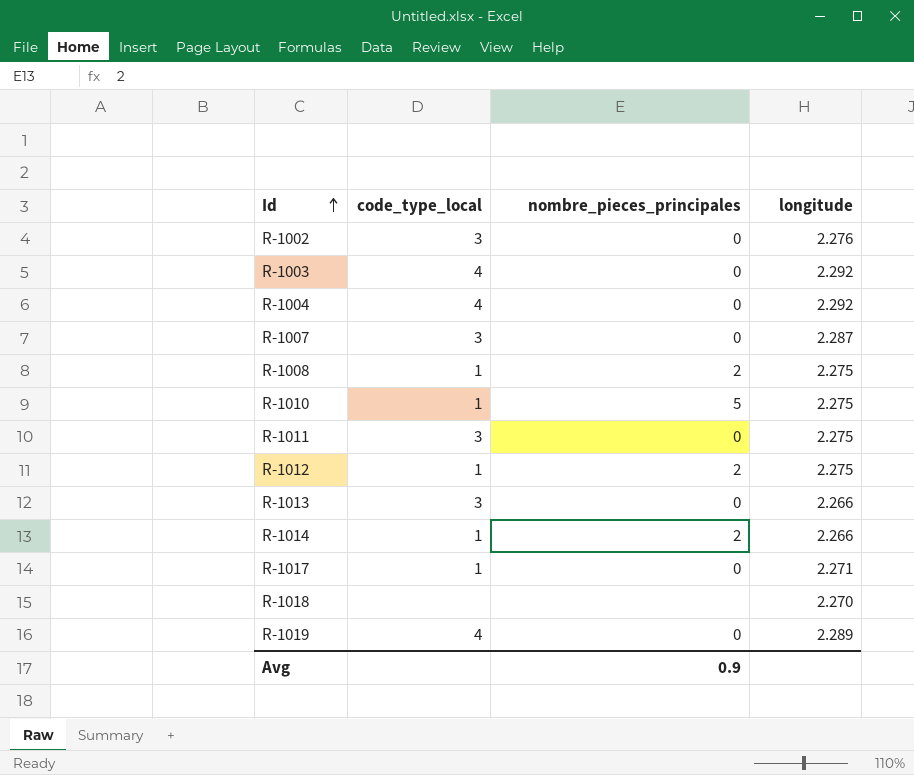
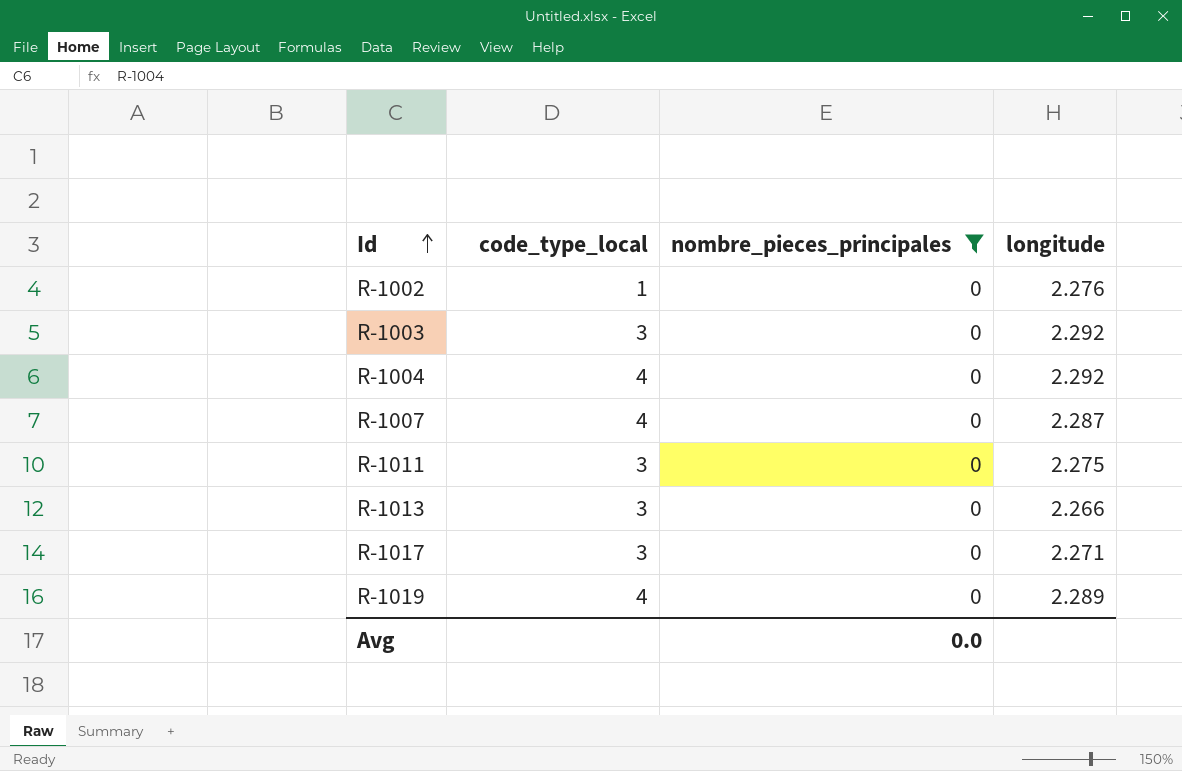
filter: none -> nombre_pieces_principales = 0
R-1002 | code_type_local: 3 -> 1
R-1003 | code_type_local: 4 -> 3
R-1007 | code_type_local: 3 -> 4
R-1017 | code_type_local: 1 -> 3
Avg | nombre_pieces_principales: 0.9 -> 0.0

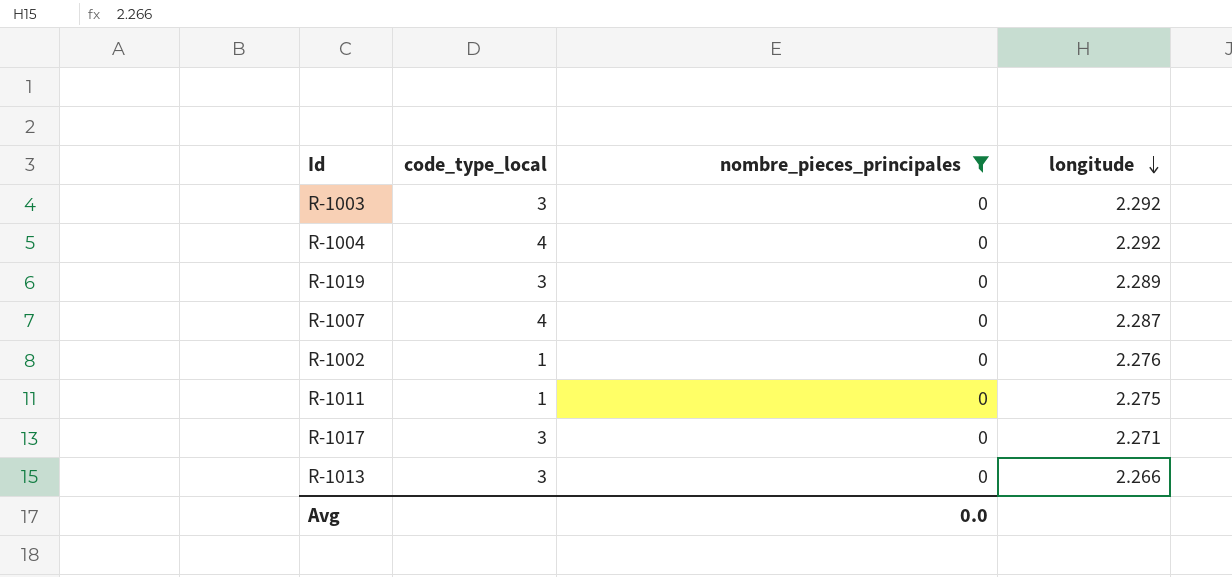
row order: Id ascending -> longitude descending
R-1019 | code_type_local: 4 -> 3
R-1011 | code_type_local: 3 -> 1

